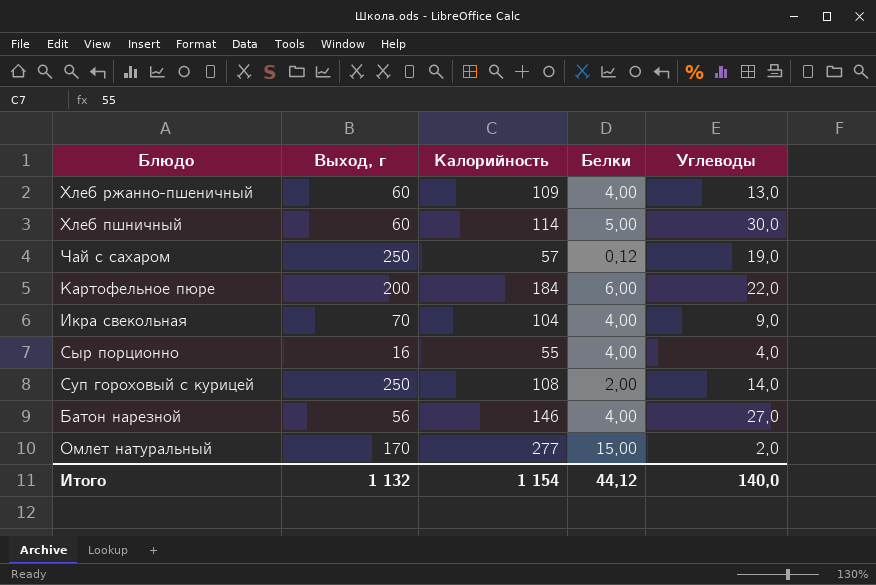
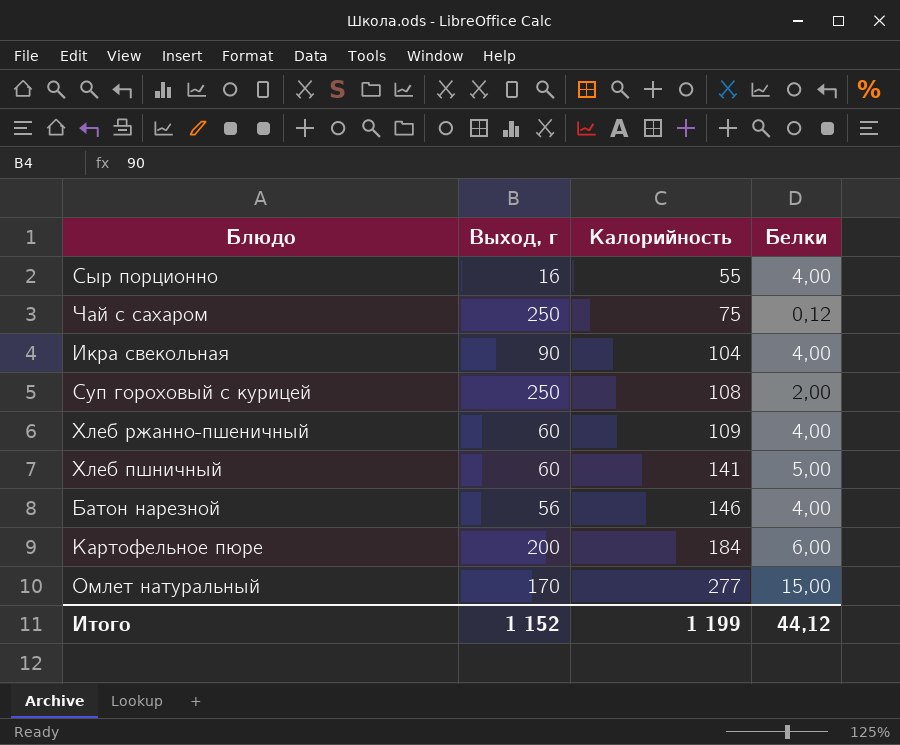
row order: none -> Калорийность ascending
column Углеводы | position: 5 -> none
Чай с сахаром | Калорийность: 57 -> 75
Икра свекольная | Выход, г: 70 -> 90
Хлеб пшничный | Калорийность: 114 -> 141
Итого | Выход, г: 1 132 -> 1 152
Итого | Калорийность: 1 154 -> 1 199

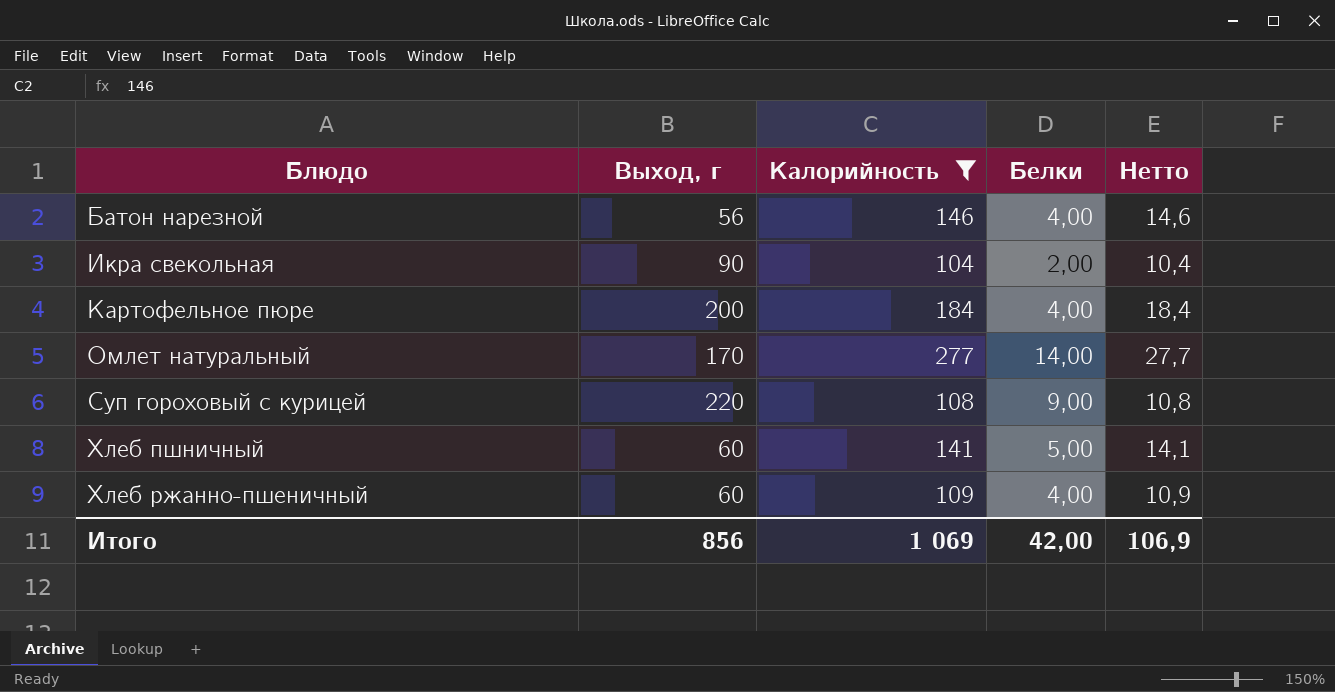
filter: none -> Калорийность >= 104
row order: Калорийность ascending -> Блюдо ascending
column Нетто | formula: none -> [Калорийность] * 0,1
Икра свекольная | Белки: 4,00 -> 2,00
Картофельное пюре | Белки: 6,00 -> 4,00
Омлет натуральный | Белки: 15,00 -> 14,00
Суп гороховый с курицей | Выход, г: 250 -> 220
Суп гороховый с курицей | Белки: 2,00 -> 9,00
Итого | Выход, г: 1 152 -> 856
Итого | Калорийность: 1 199 -> 1 069
Итого | Белки: 44,12 -> 42,00

